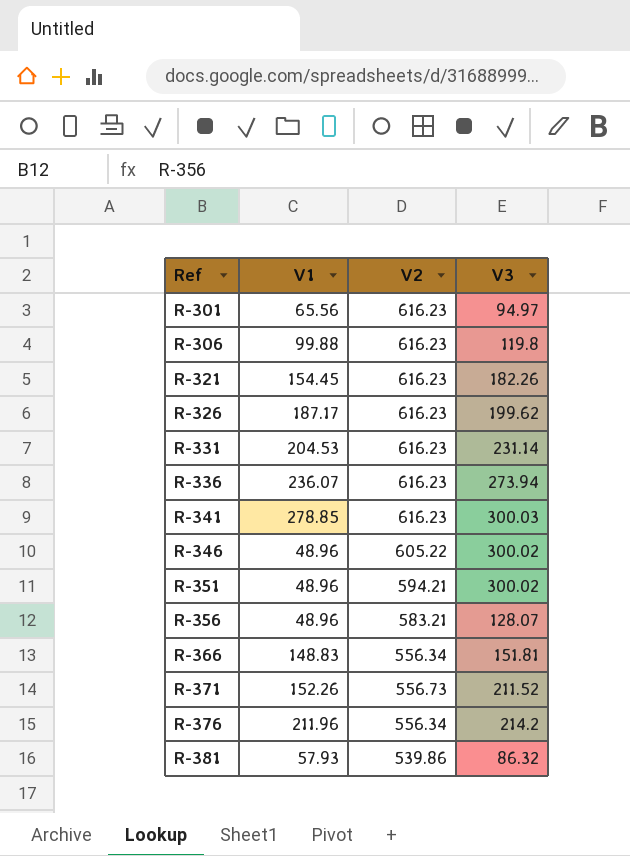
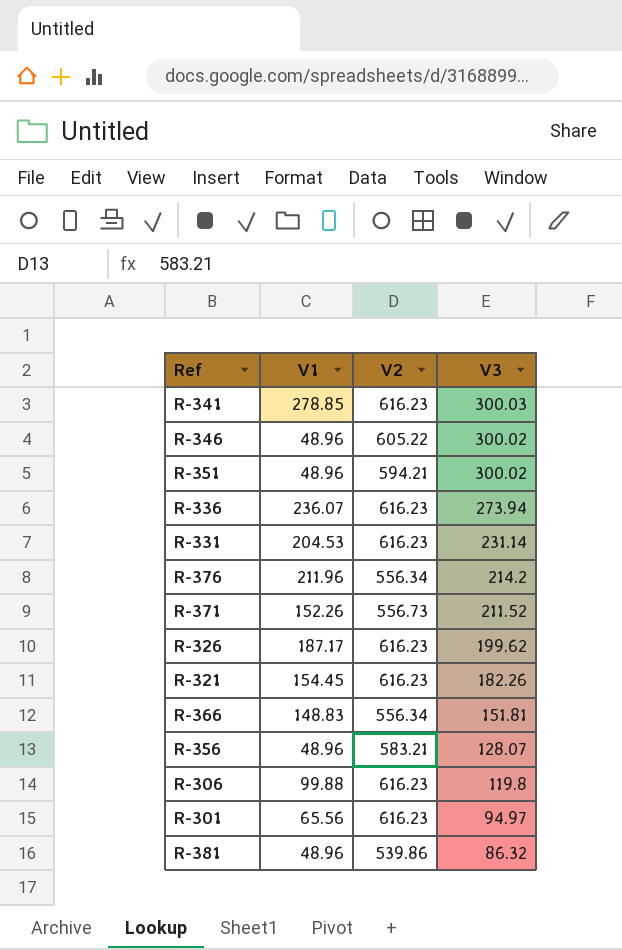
row order: Ref ascending -> V3 descending
R-381 | V1: 57.93 -> 48.96

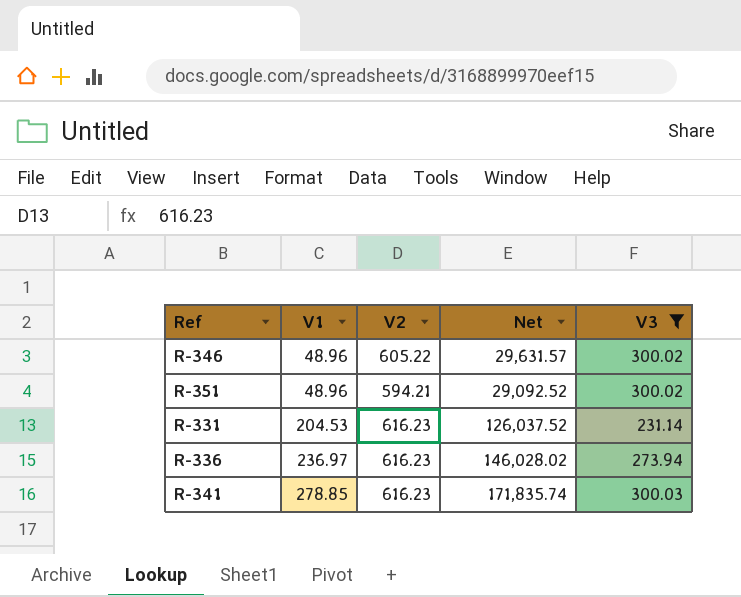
filter: none -> V3 >= 231.14
row order: V3 descending -> V1 ascending
column Net | formula: none -> [V1] * [V2]
R-336 | V1: 236.07 -> 236.97

